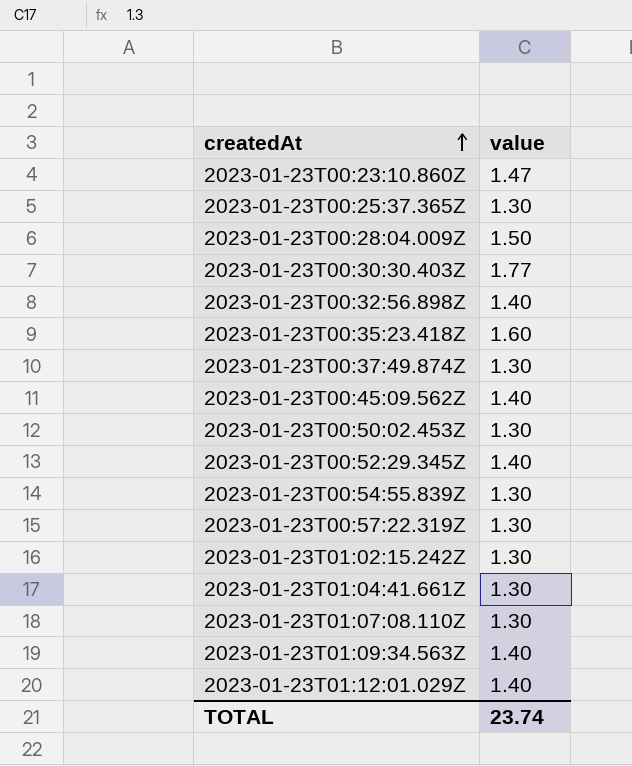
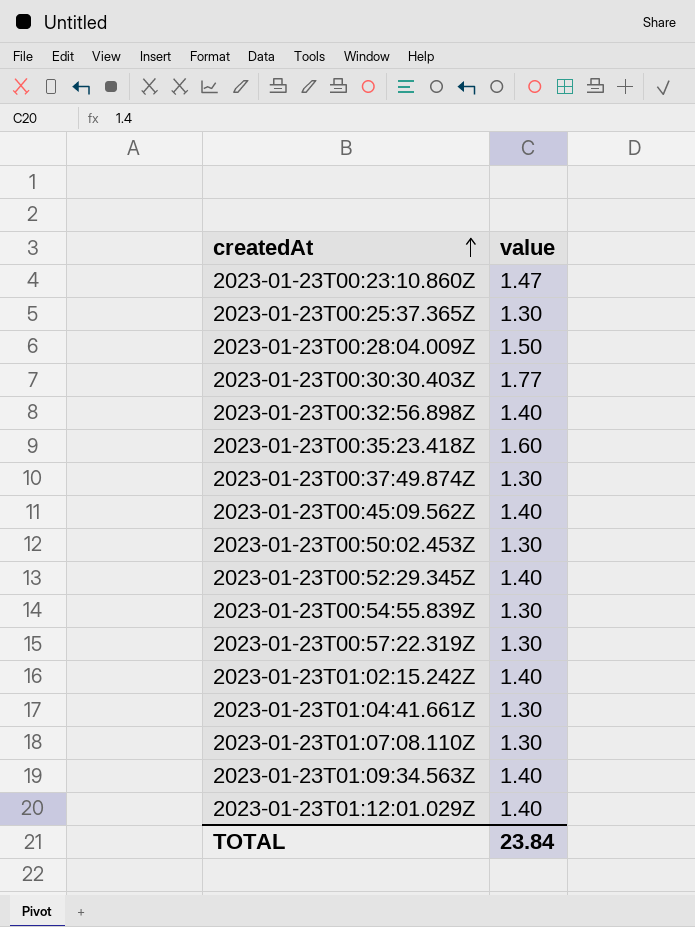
2023-01-23T01:02:15.242Z | value: 1.30 -> 1.40
TOTAL | value: 23.74 -> 23.84

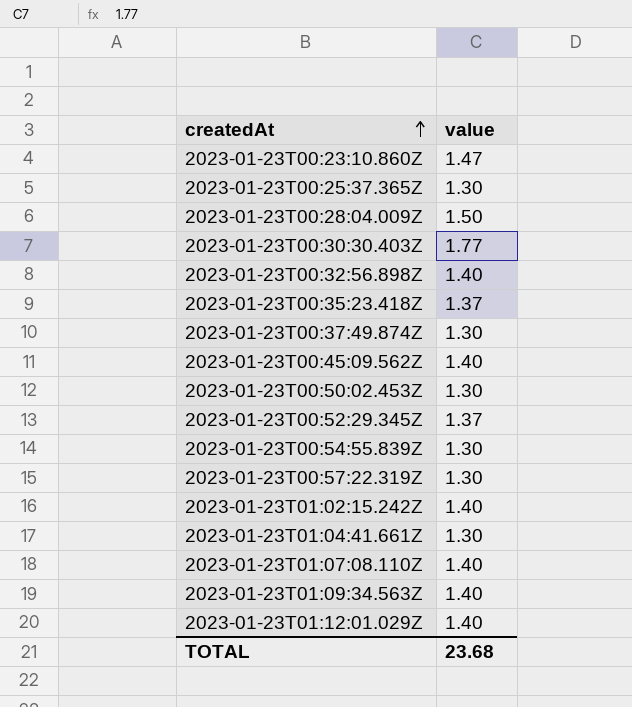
2023-01-23T00:35:23.418Z | value: 1.60 -> 1.37
2023-01-23T00:52:29.345Z | value: 1.40 -> 1.37
2023-01-23T01:07:08.110Z | value: 1.30 -> 1.40
TOTAL | value: 23.84 -> 23.68

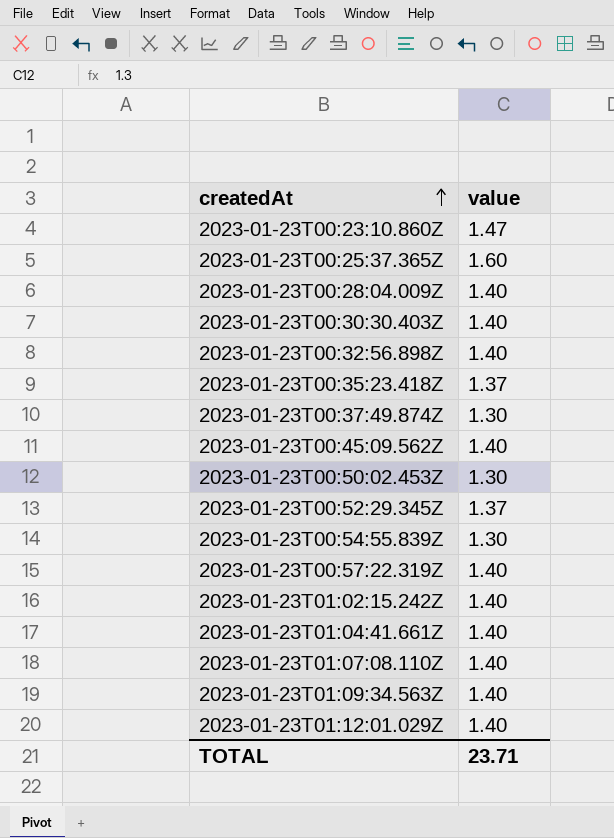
2023-01-23T00:25:37.365Z | value: 1.30 -> 1.60
2023-01-23T00:28:04.009Z | value: 1.50 -> 1.40
2023-01-23T00:30:30.403Z | value: 1.77 -> 1.40
2023-01-23T00:57:22.319Z | value: 1.30 -> 1.40
2023-01-23T01:04:41.661Z | value: 1.30 -> 1.40
TOTAL | value: 23.68 -> 23.71

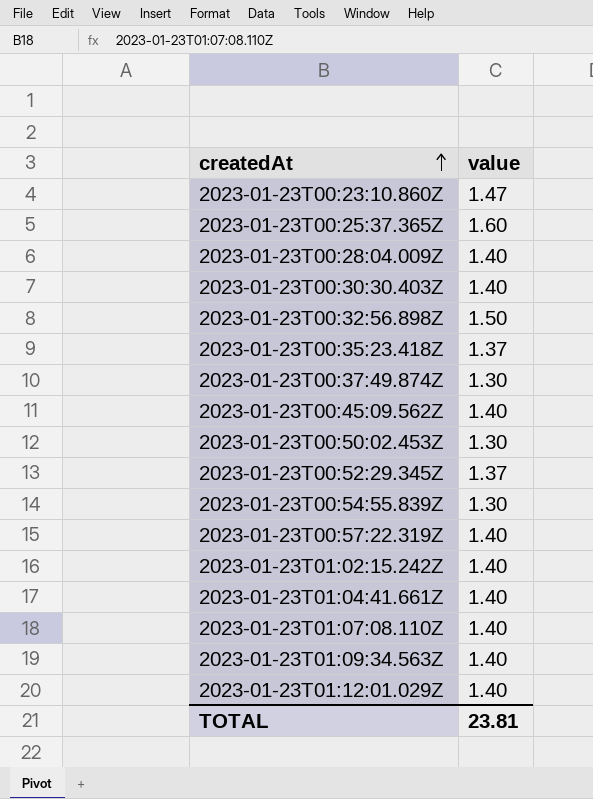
2023-01-23T00:32:56.898Z | value: 1.40 -> 1.50
TOTAL | value: 23.71 -> 23.81

